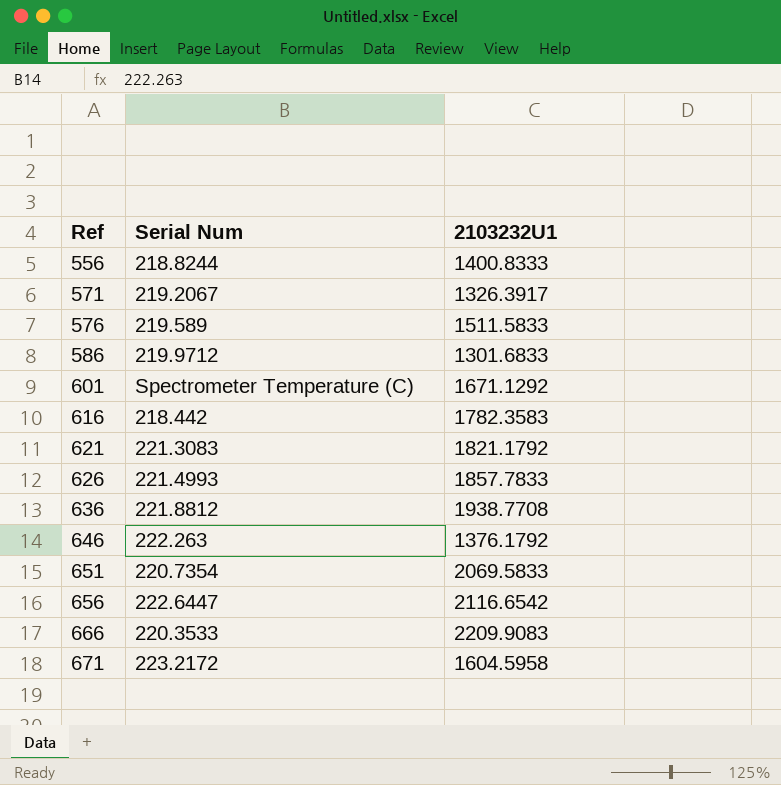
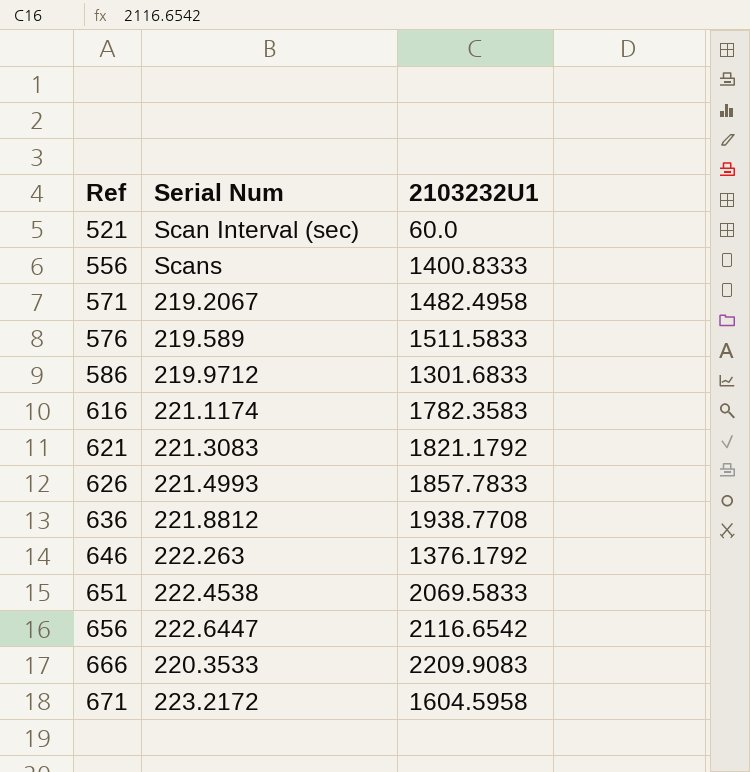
row 601: Spectrometer Temperature (C) | 1671.1292 -> none
row 521: none -> Scan Interval (sec) | 60.0
556 | Serial Num: 218.8244 -> Scans
571 | 2103232U1: 1326.3917 -> 1482.4958
616 | Serial Num: 218.442 -> 221.1174
651 | Serial Num: 220.7354 -> 222.4538

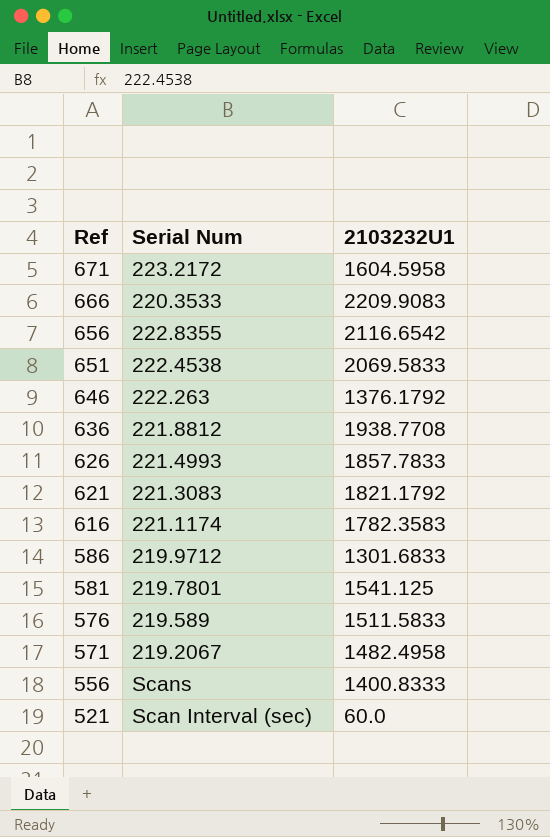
row order: Ref ascending -> Ref descending
656 | Serial Num: 222.6447 -> 222.8355
row 581: none -> 219.7801 | 1541.125

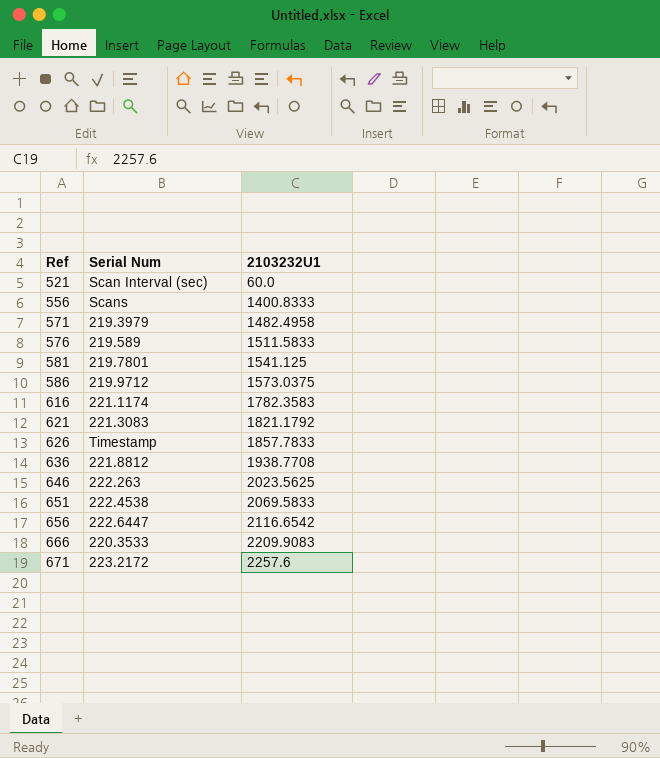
row order: Ref descending -> Ref ascending
571 | Serial Num: 219.2067 -> 219.3979
586 | 2103232U1: 1301.6833 -> 1573.0375
626 | Serial Num: 221.4993 -> Timestamp
646 | 2103232U1: 1376.1792 -> 2023.5625
656 | Serial Num: 222.8355 -> 222.6447
671 | 2103232U1: 1604.5958 -> 2257.6

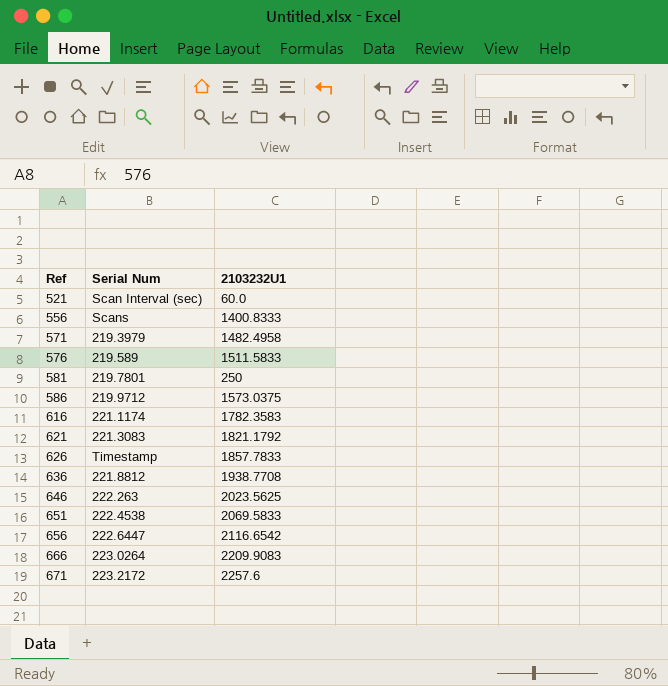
581 | 2103232U1: 1541.125 -> 250
666 | Serial Num: 220.3533 -> 223.0264

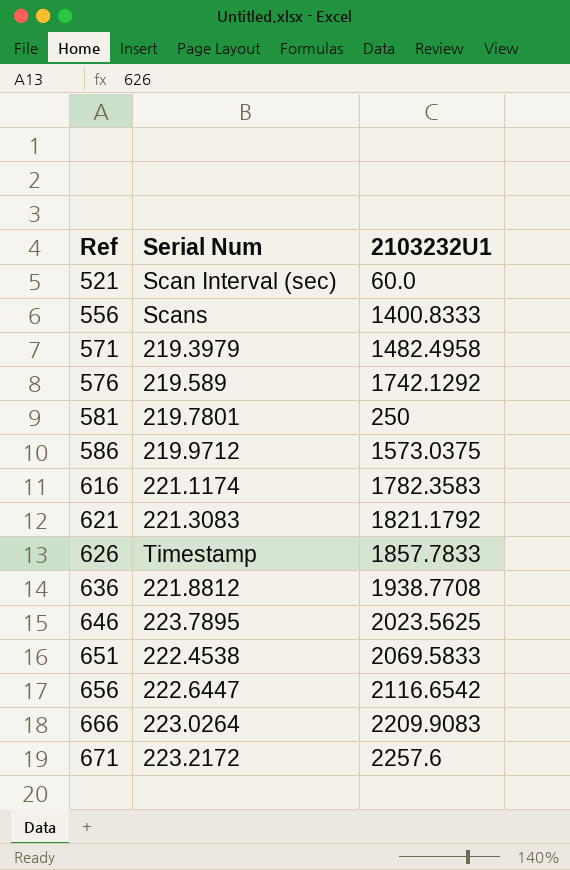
576 | 2103232U1: 1511.5833 -> 1742.1292
646 | Serial Num: 222.263 -> 223.7895

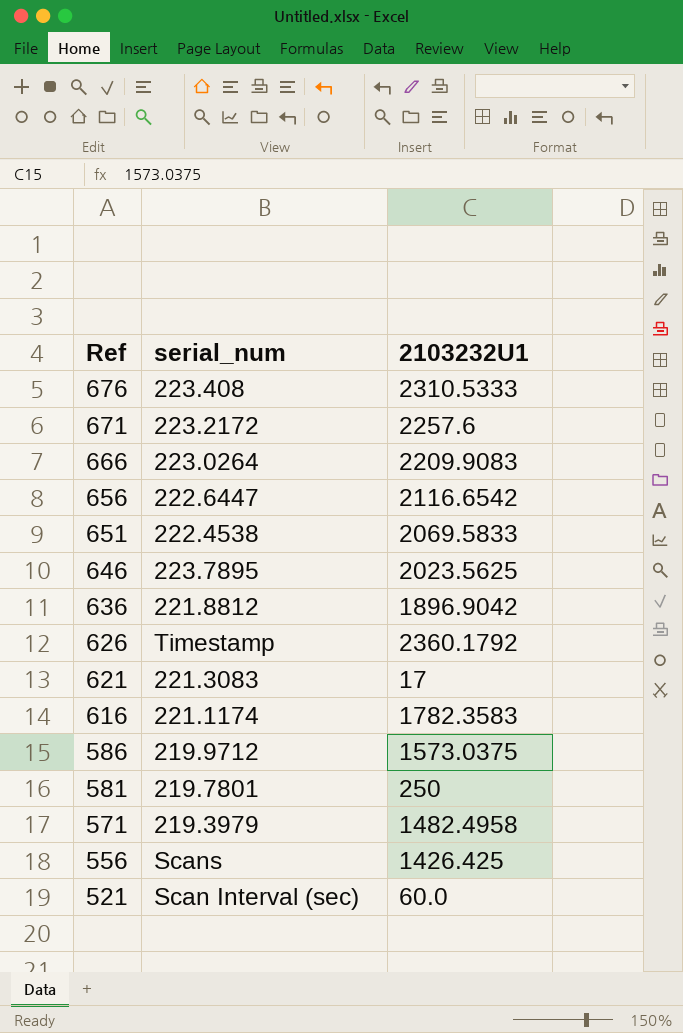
row order: Ref ascending -> Ref descending
column name: Serial Num -> serial_num
row 576: 219.589 | 1742.1292 -> none
row 676: none -> 223.408 | 2310.5333
636 | 2103232U1: 1938.7708 -> 1896.9042
626 | 2103232U1: 1857.7833 -> 2360.1792
621 | 2103232U1: 1821.1792 -> 17
556 | 2103232U1: 1400.8333 -> 1426.425

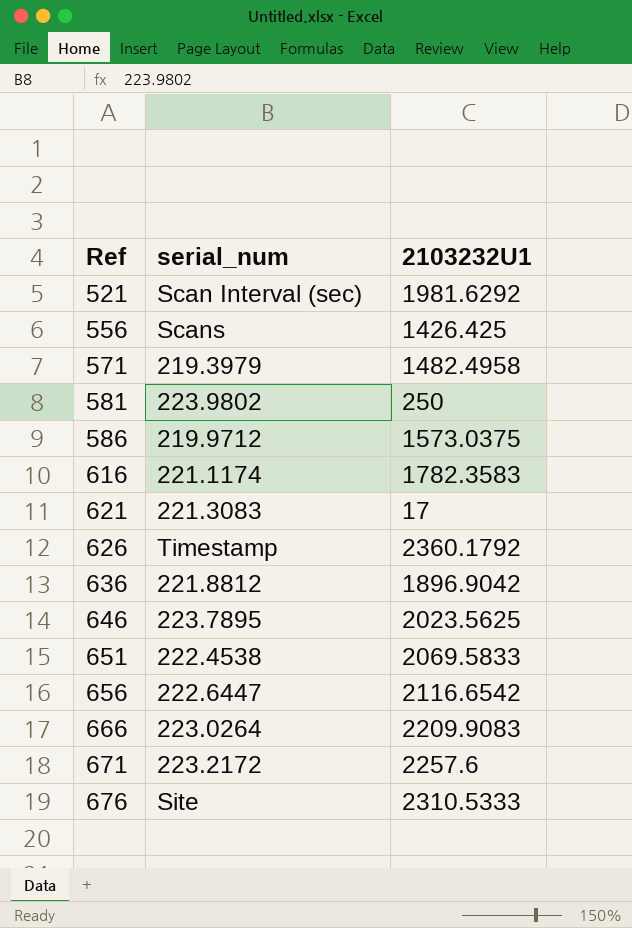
row order: Ref descending -> Ref ascending
521 | 2103232U1: 60.0 -> 1981.6292
581 | serial_num: 219.7801 -> 223.9802
676 | serial_num: 223.408 -> Site

